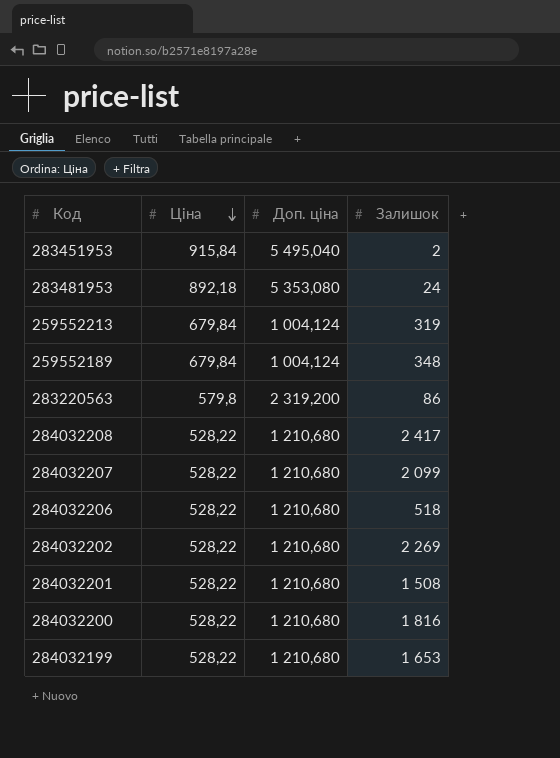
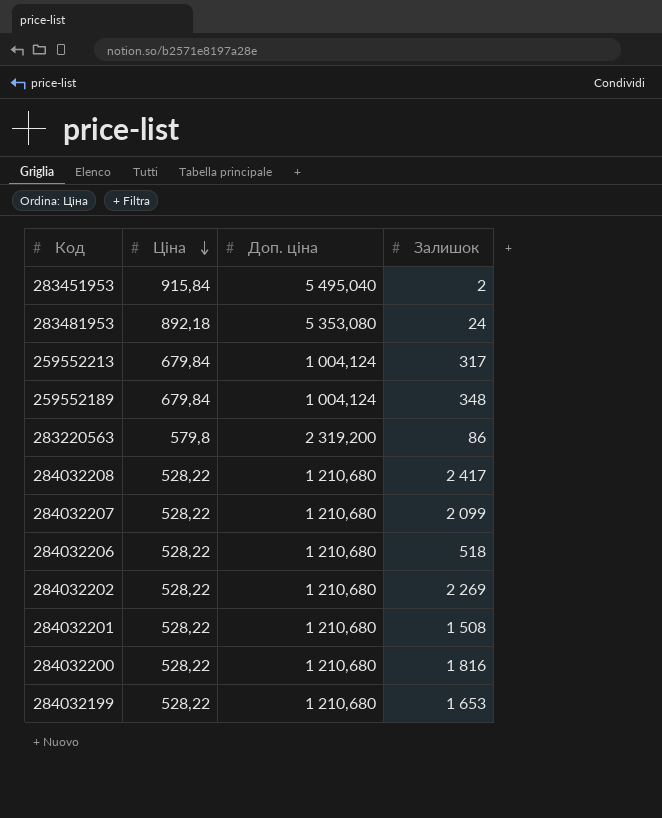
259552213 | Залишок: 319 -> 317

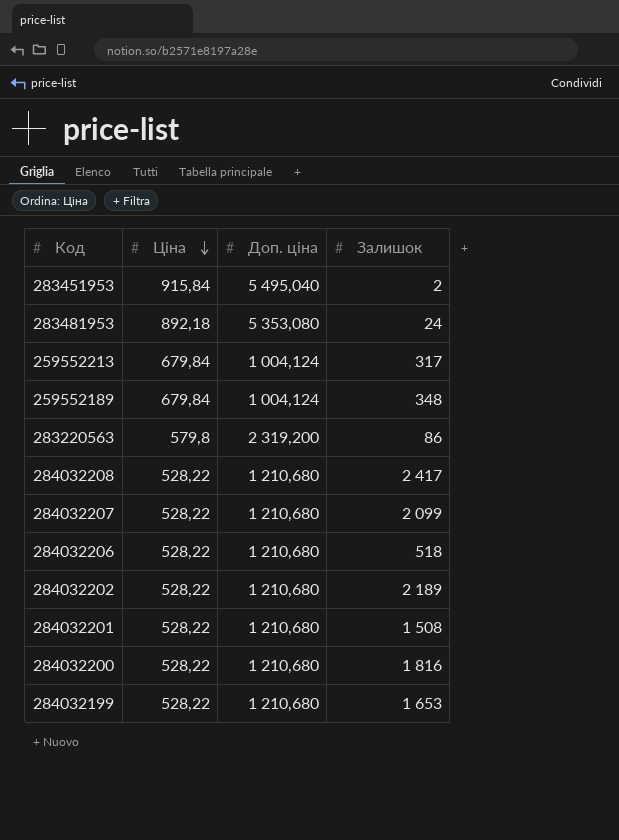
284032202 | Залишок: 2 269 -> 2 189

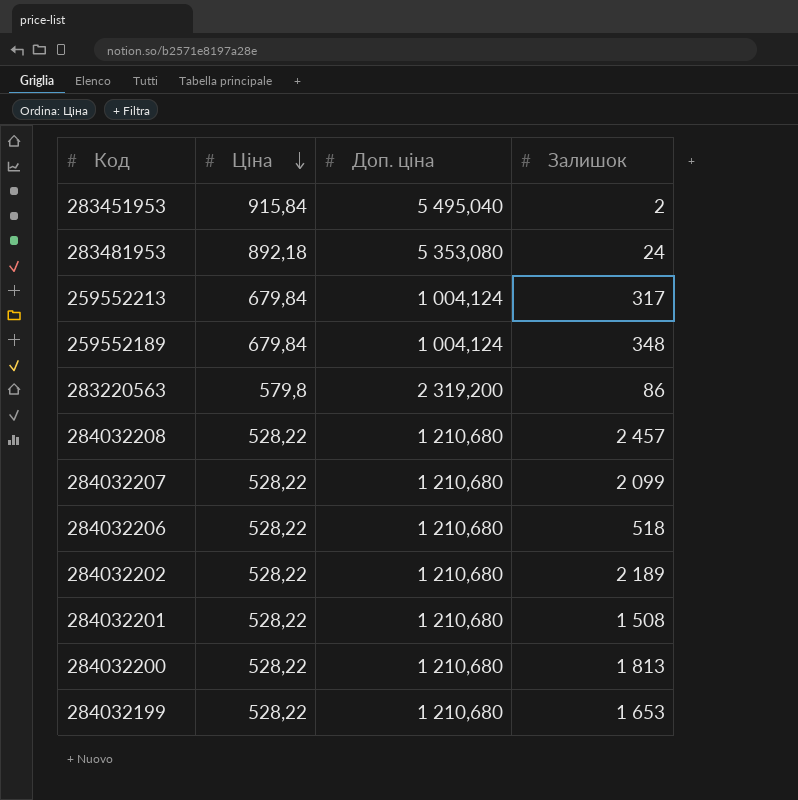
284032208 | Залишок: 2 417 -> 2 457
284032200 | Залишок: 1 816 -> 1 813

